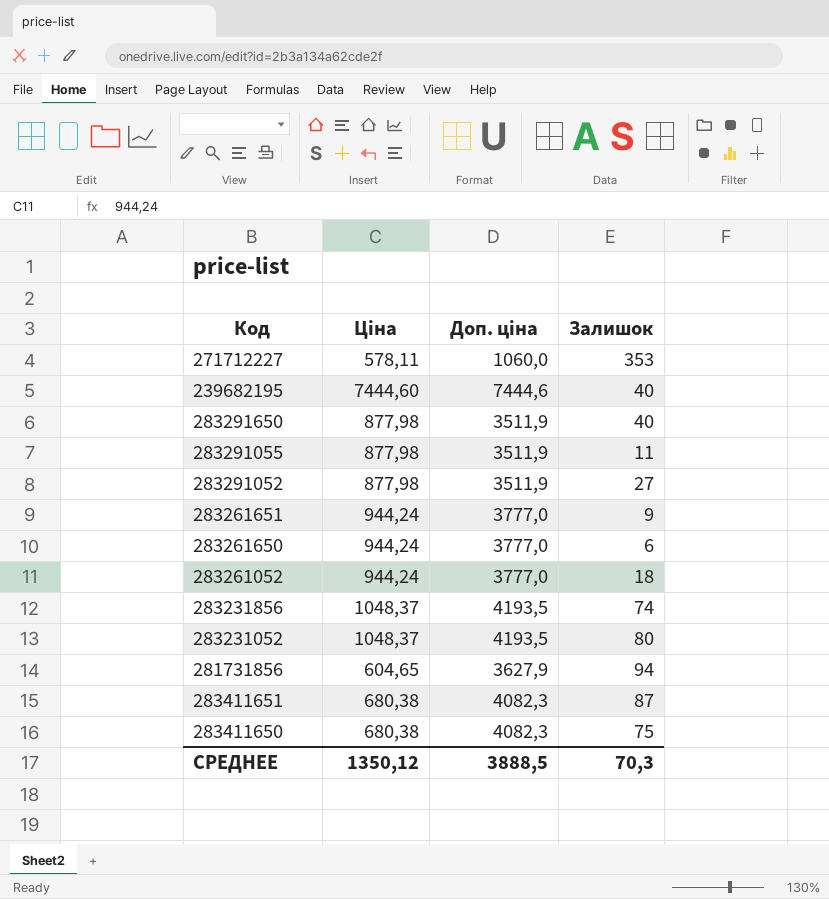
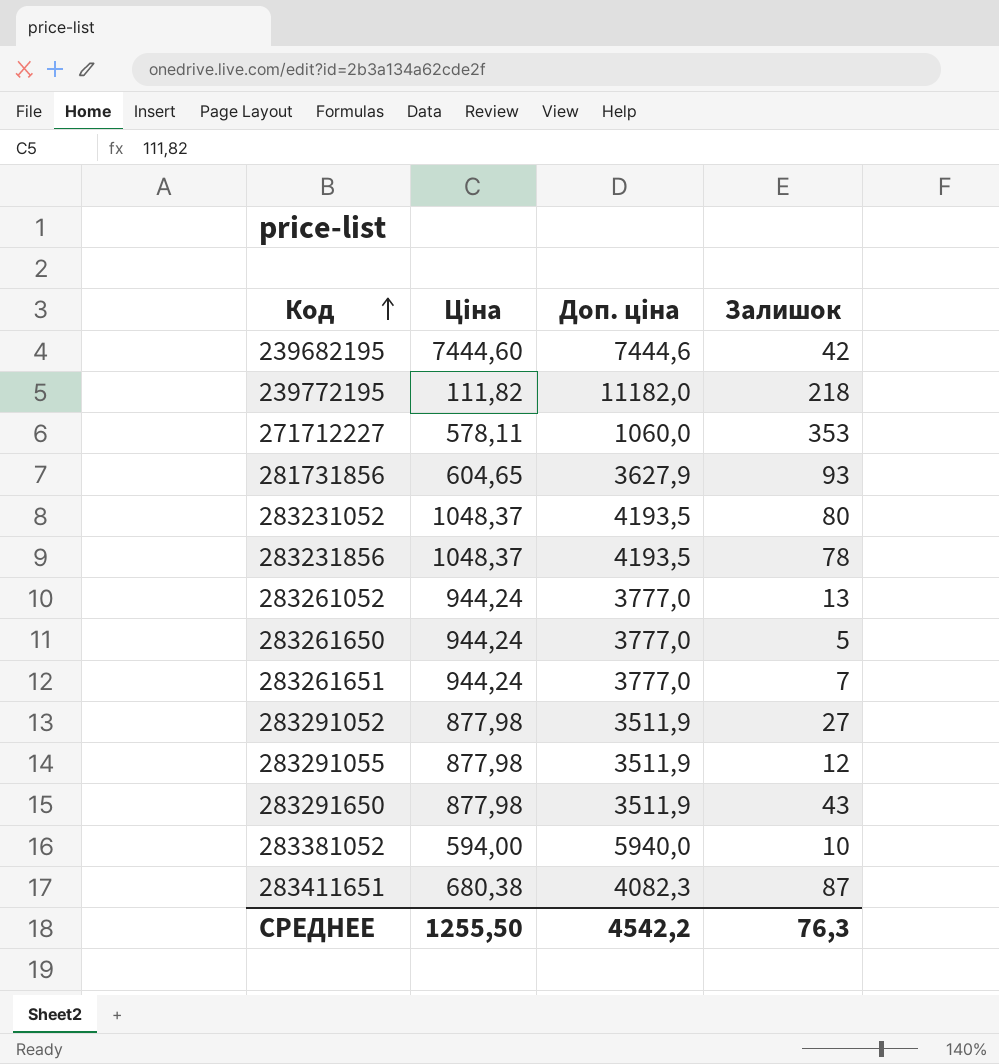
row order: none -> Код ascending
row 283411650: 680,38 | 4082,3 | 75 -> none
239682195 | Залишок: 40 -> 42
row 239772195: none -> 111,82 | 11182,0 | 218
281731856 | Залишок: 94 -> 93
283231856 | Залишок: 74 -> 78
283261052 | Залишок: 18 -> 13
283261650 | Залишок: 6 -> 5
283261651 | Залишок: 9 -> 7
283291055 | Залишок: 11 -> 12
283291650 | Залишок: 40 -> 43
row 283381052: none -> 594,00 | 5940,0 | 10
СРЕДНЕЕ | Ціна: 1350,12 -> 1255,50
СРЕДНЕЕ | Доп. ціна: 3888,5 -> 4542,2
СРЕДНЕЕ | Залишок: 70,3 -> 76,3

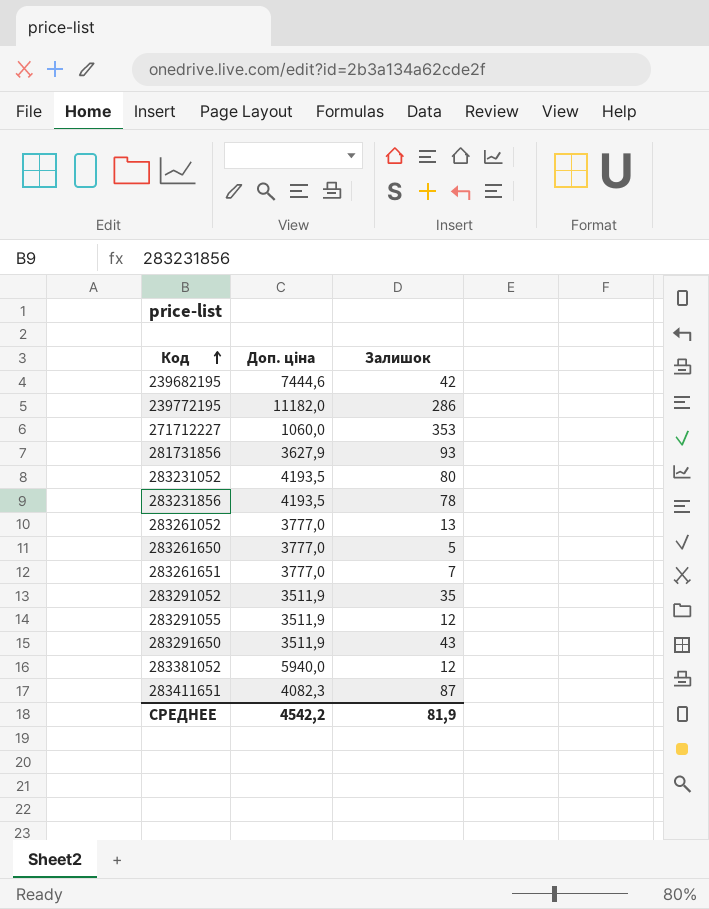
column Ціна | position: 2 -> none
239772195 | Залишок: 218 -> 286
283291052 | Залишок: 27 -> 35
283381052 | Залишок: 10 -> 12
СРЕДНЕЕ | Залишок: 76,3 -> 81,9

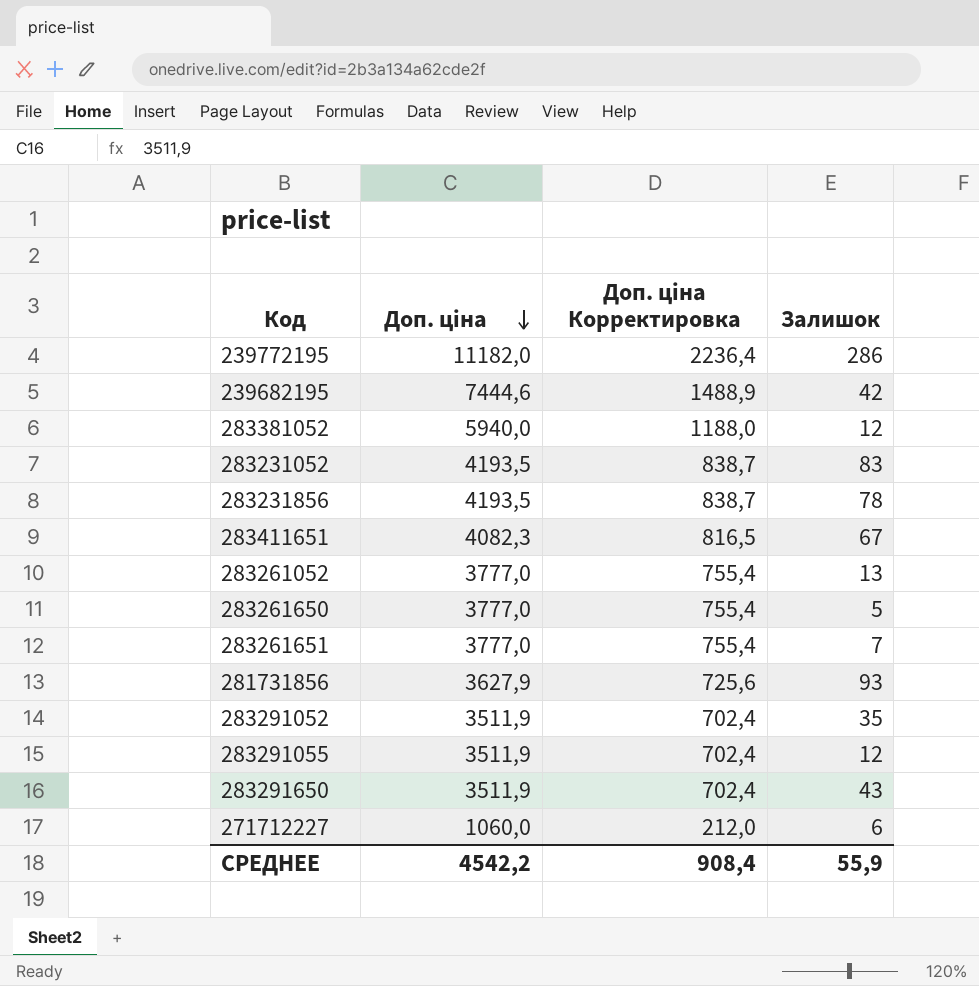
row order: Код ascending -> Доп. ціна descending
column Доп. ціна Корректировка | formula: none -> [Доп. ціна] * 0,2
283231052 | Залишок: 80 -> 83
283411651 | Залишок: 87 -> 67
271712227 | Залишок: 353 -> 6
СРЕДНЕЕ | Залишок: 81,9 -> 55,9

